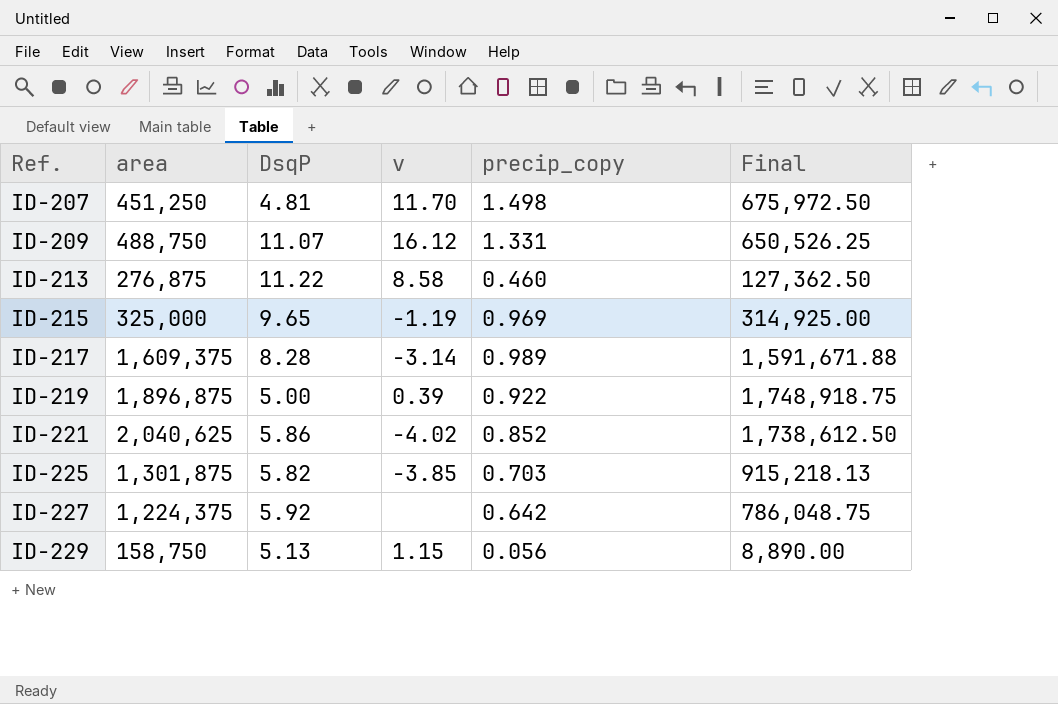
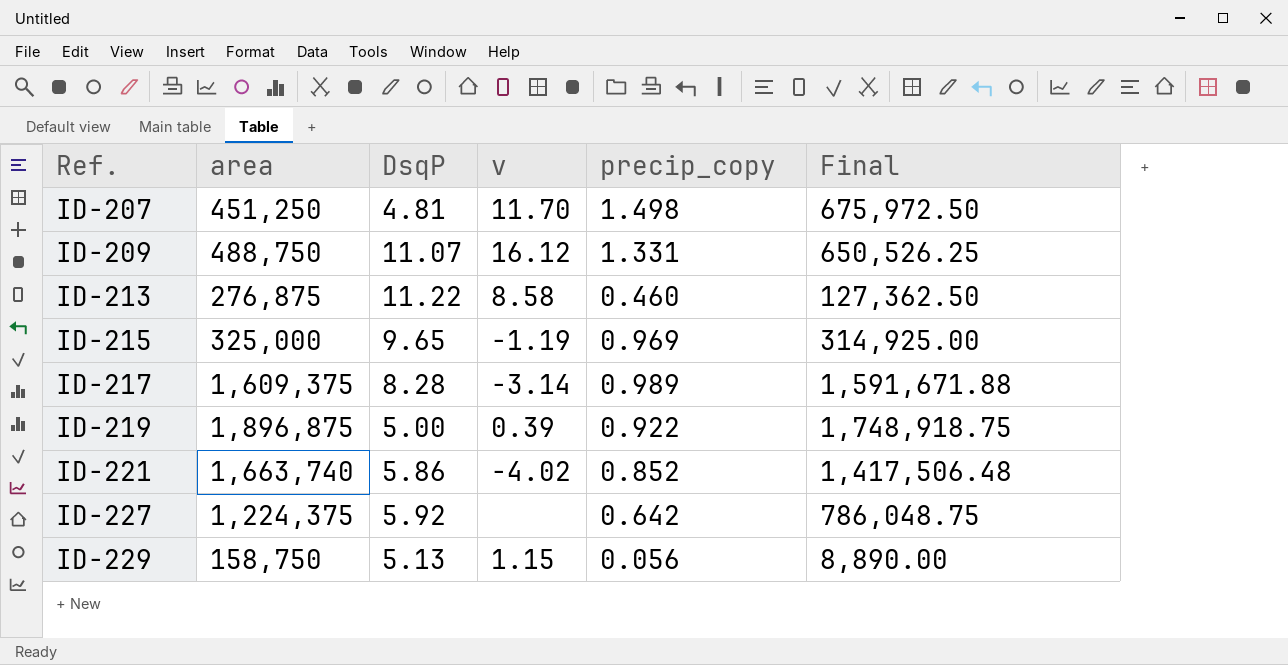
row ID-225: 1,301,875 | 5.82 | -3.85 | 0.703 | 915,218.13 -> none
ID-221 | area: 2,040,625 -> 1,663,740
ID-221 | Final: 1,738,612.50 -> 1,417,506.48

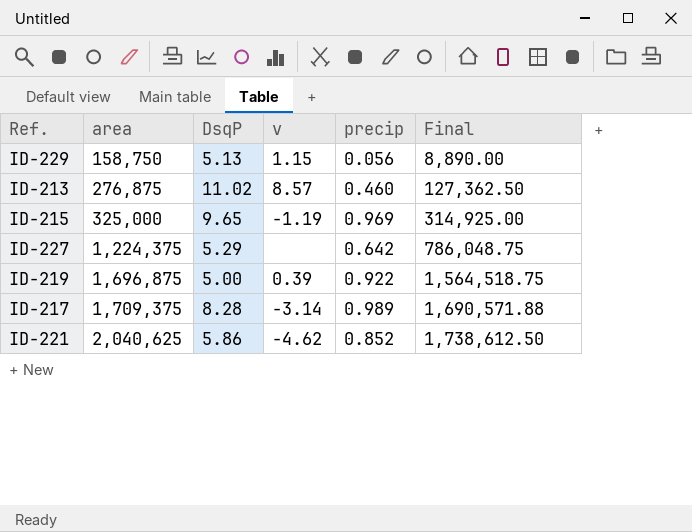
row order: Ref. ascending -> area ascending
column name: precip_copy -> precip
row ID-207: 451,250 | 4.81 | 11.70 | 1.498 | 675,972.50 -> none
row ID-209: 488,750 | 11.07 | 16.12 | 1.331 | 650,526.25 -> none
ID-213 | DsqP: 11.22 -> 11.02
ID-213 | v: 8.58 -> 8.57
ID-227 | DsqP: 5.92 -> 5.29
ID-219 | area: 1,896,875 -> 1,696,875
ID-219 | Final: 1,748,918.75 -> 1,564,518.75
ID-217 | area: 1,609,375 -> 1,709,375
ID-217 | Final: 1,591,671.88 -> 1,690,571.88
ID-221 | area: 1,663,740 -> 2,040,625
ID-221 | v: -4.02 -> -4.62
ID-221 | Final: 1,417,506.48 -> 1,738,612.50

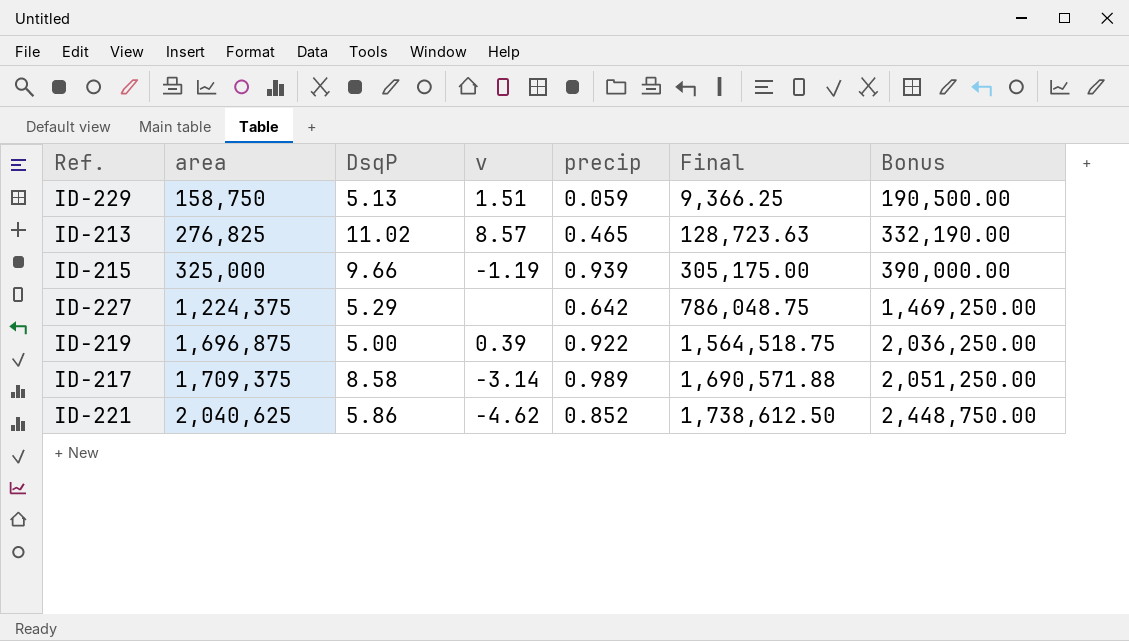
column Bonus | formula: none -> [area] * 1.2
ID-229 | v: 1.15 -> 1.51
ID-229 | precip: 0.056 -> 0.059
ID-229 | Final: 8,890.00 -> 9,366.25
ID-213 | area: 276,875 -> 276,825
ID-213 | precip: 0.460 -> 0.465
ID-213 | Final: 127,362.50 -> 128,723.63
ID-215 | DsqP: 9.65 -> 9.66
ID-215 | precip: 0.969 -> 0.939
ID-215 | Final: 314,925.00 -> 305,175.00
ID-217 | DsqP: 8.28 -> 8.58

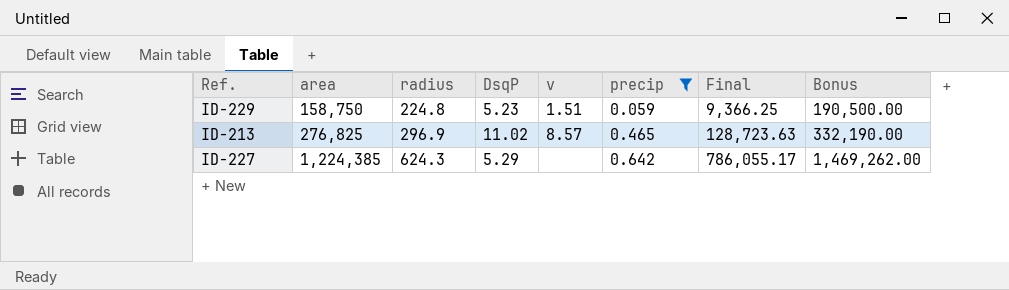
filter: none -> precip <= 0.642
column radius | position: none -> 3
ID-229 | DsqP: 5.13 -> 5.23
ID-227 | area: 1,224,375 -> 1,224,385
ID-227 | Final: 786,048.75 -> 786,055.17
ID-227 | Bonus: 1,469,250.00 -> 1,469,262.00

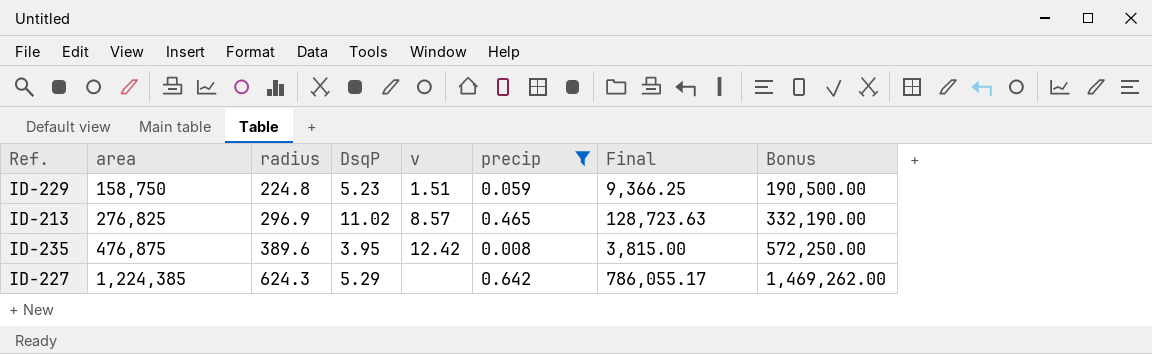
row ID-235: none -> 476,875 | 389.6 | 3.95 | 12.42 | 0.008 | 3,815.00 | 572,250.00

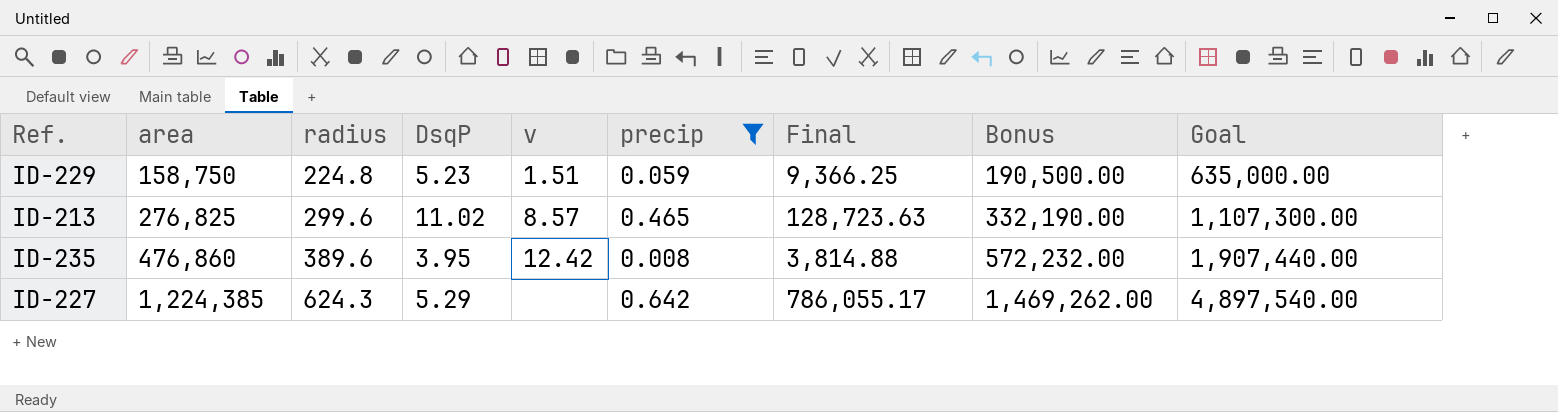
column Goal | formula: none -> [area] * 4
ID-213 | radius: 296.9 -> 299.6
ID-235 | area: 476,875 -> 476,860
ID-235 | Final: 3,815.00 -> 3,814.88
ID-235 | Bonus: 572,250.00 -> 572,232.00

